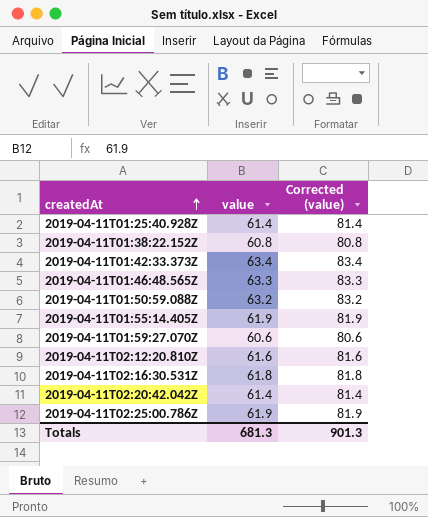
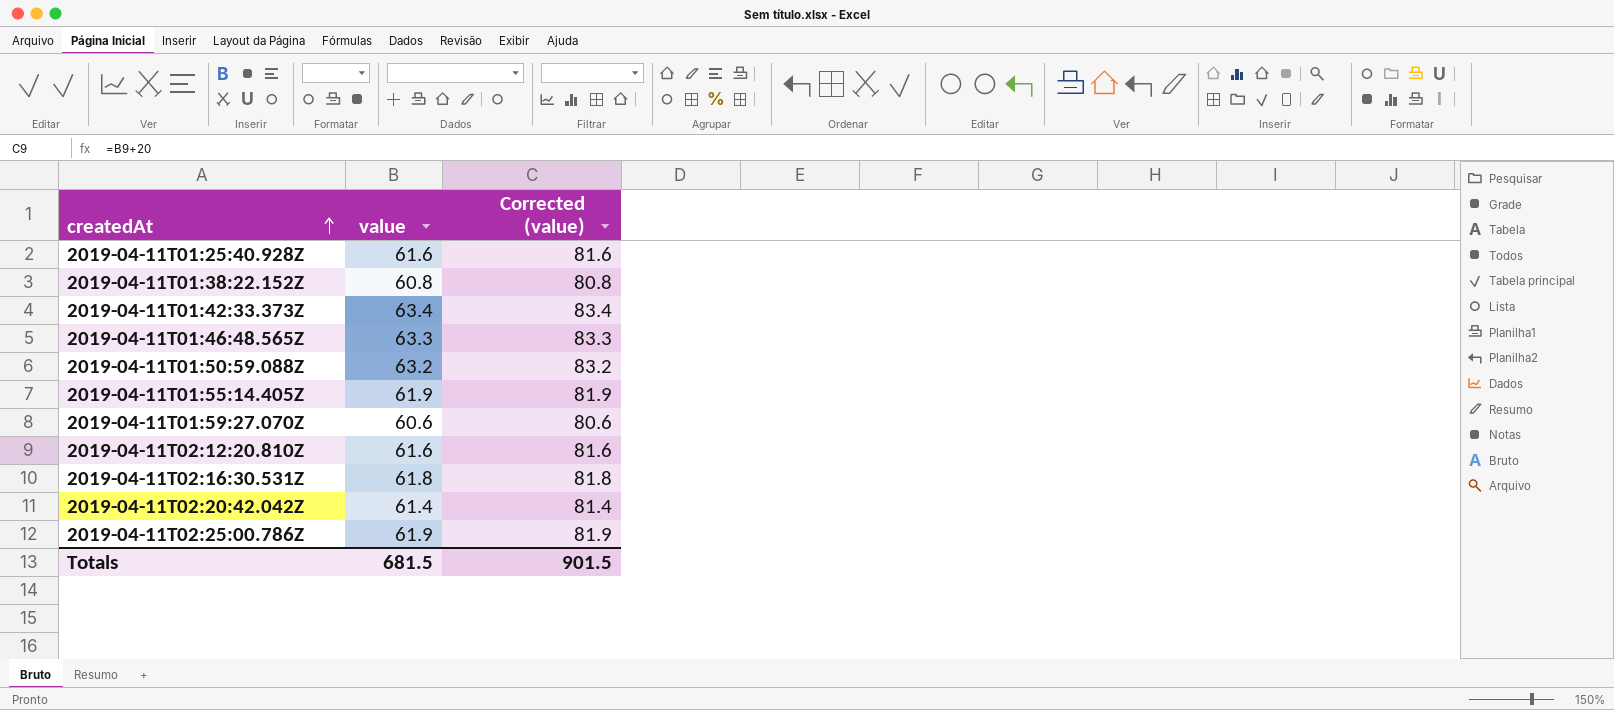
2019-04-11T01:25:40.928Z | value: 61.4 -> 61.6
2019-04-11T01:25:40.928Z | Corrected (value): 81.4 -> 81.6
Totals | value: 681.3 -> 681.5
Totals | Corrected (value): 901.3 -> 901.5

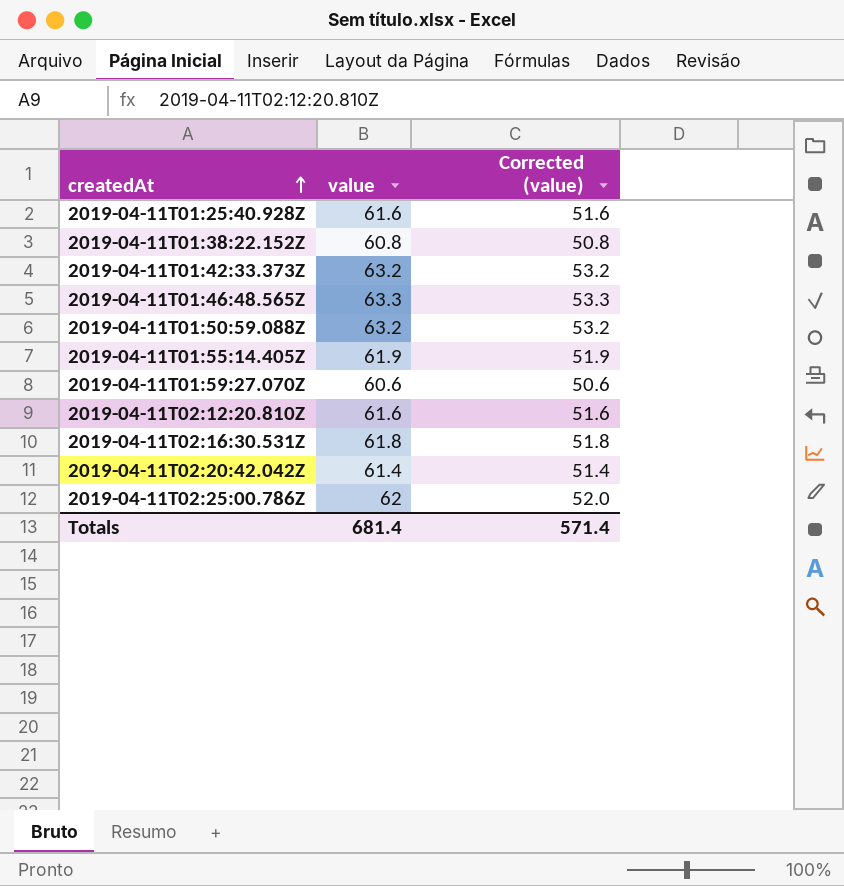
column Corrected (value) | formula: [value] + 20 -> [value] - 10
2019-04-11T01:42:33.373Z | value: 63.4 -> 63.2
2019-04-11T02:25:00.786Z | value: 61.9 -> 62
Totals | value: 681.5 -> 681.4
Totals | Corrected (value): 901.5 -> 571.4

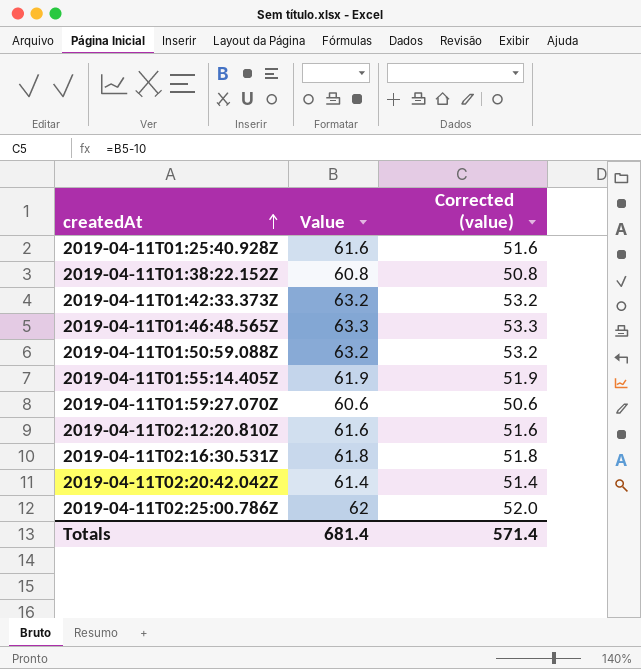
column name: value -> Value

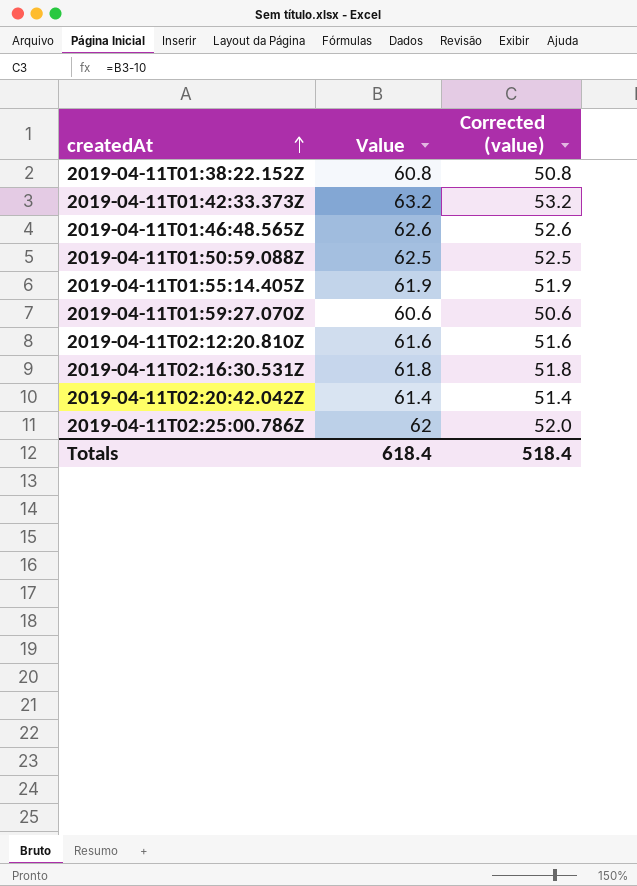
row 2019-04-11T01:25:40.928Z: 61.6 | 51.6 -> none
2019-04-11T01:46:48.565Z | Value: 63.3 -> 62.6
2019-04-11T01:46:48.565Z | Corrected (value): 53.3 -> 52.6
2019-04-11T01:50:59.088Z | Value: 63.2 -> 62.5
2019-04-11T01:50:59.088Z | Corrected (value): 53.2 -> 52.5
Totals | Value: 681.4 -> 618.4
Totals | Corrected (value): 571.4 -> 518.4

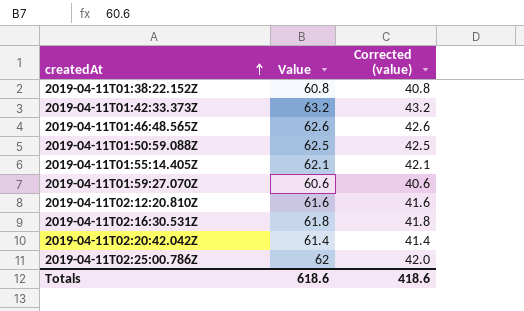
column Corrected (value) | formula: [Value] - 10 -> [Value] - 20
2019-04-11T01:55:14.405Z | Value: 61.9 -> 62.1
Totals | Value: 618.4 -> 618.6
Totals | Corrected (value): 518.4 -> 418.6

